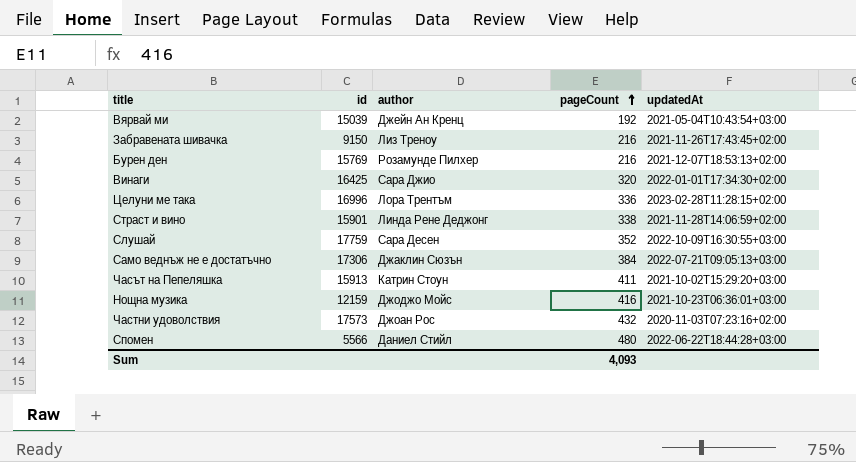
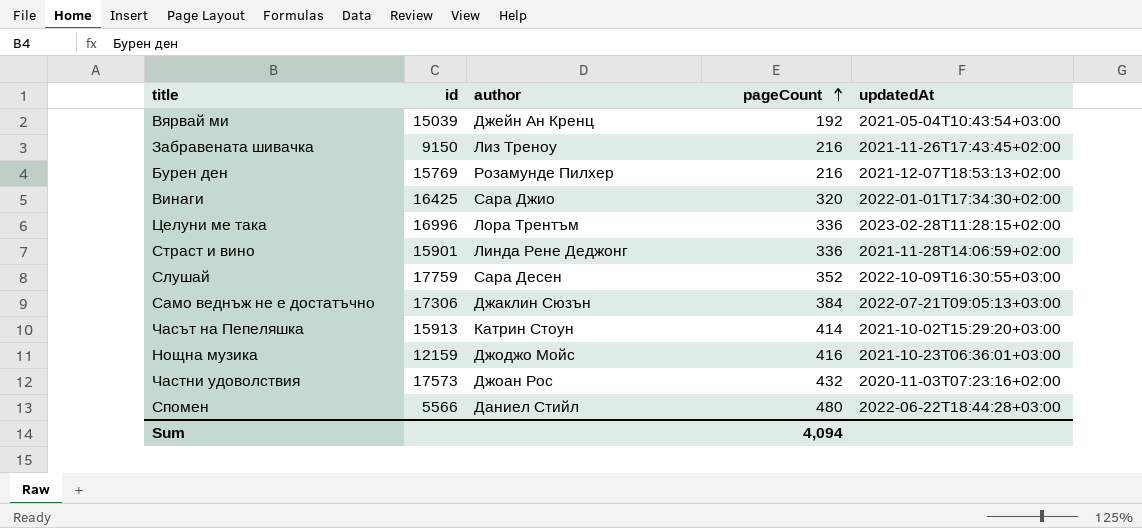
Страст и вино | pageCount: 338 -> 336
Часът на Пепеляшка | pageCount: 411 -> 414
Sum | pageCount: 4,093 -> 4,094

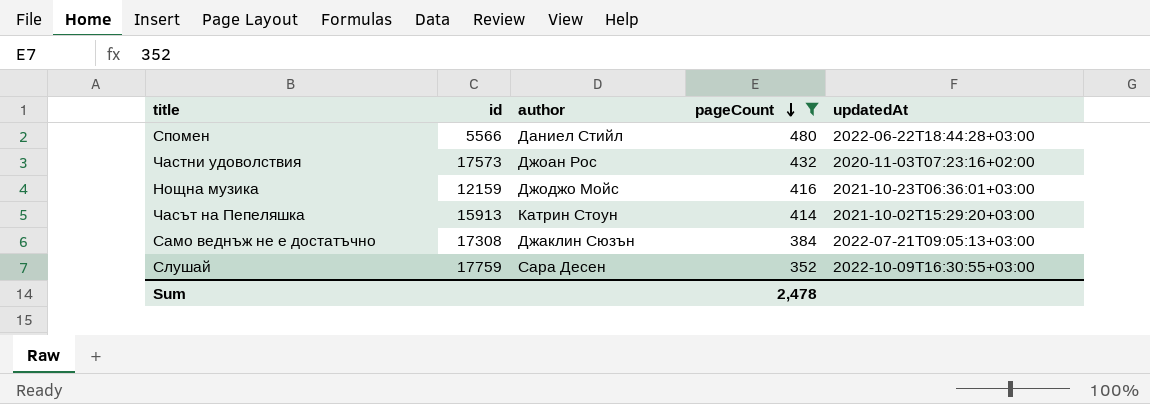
filter: none -> pageCount >= 352
row order: pageCount ascending -> pageCount descending
Само веднъж не е достатъчно | id: 17306 -> 17308
Sum | pageCount: 4,094 -> 2,478

